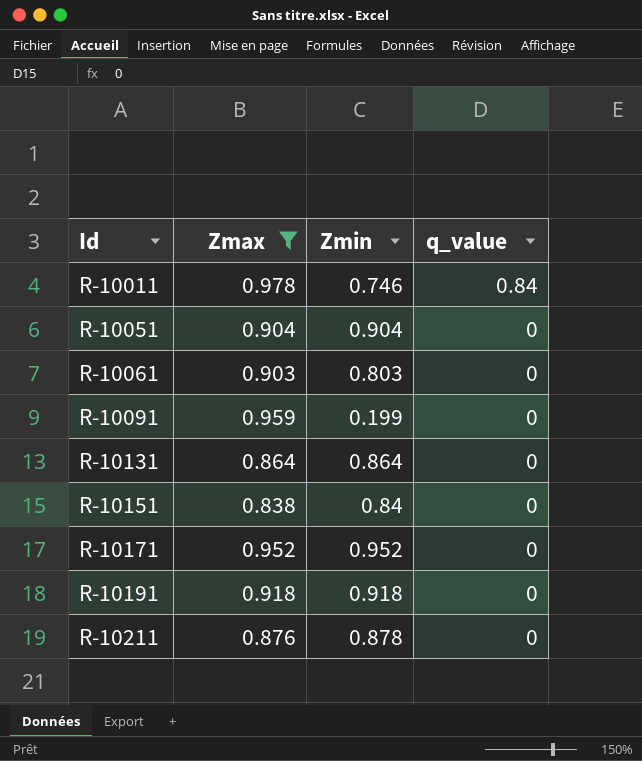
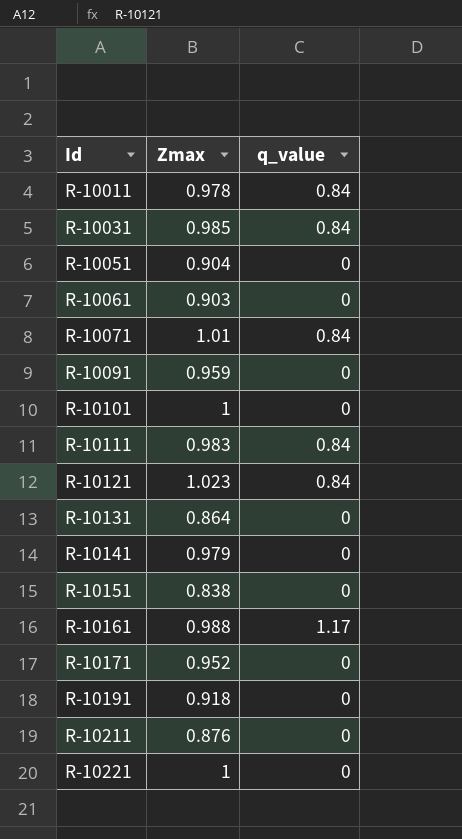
filter: Zmax <= 0.978 -> none
column Zmin | position: 3 -> none

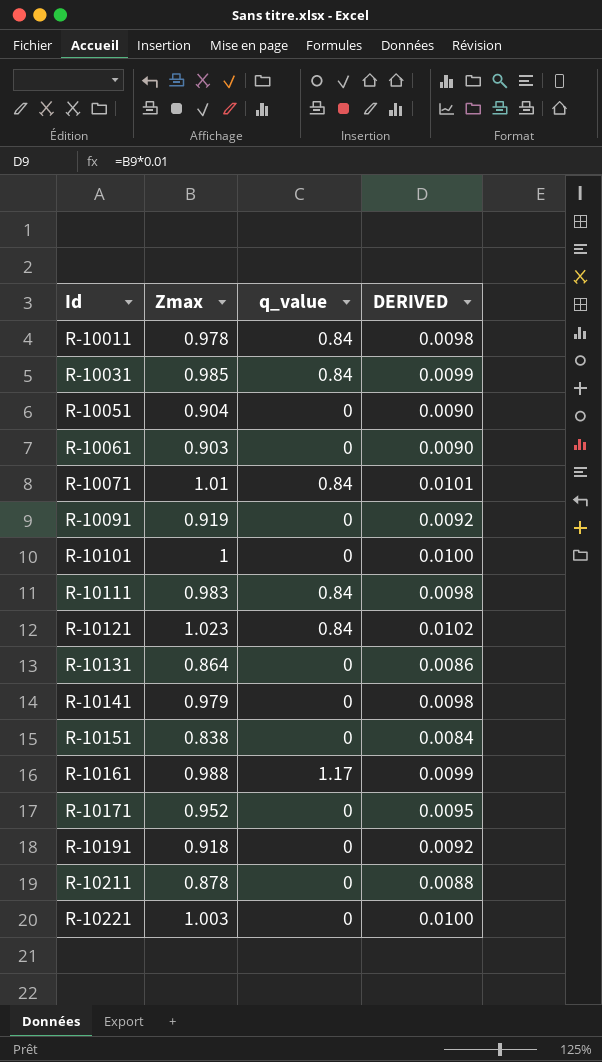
column DERIVED | formula: none -> [Zmax] * 0.01
R-10091 | Zmax: 0.959 -> 0.919
R-10211 | Zmax: 0.876 -> 0.878
R-10221 | Zmax: 1 -> 1.003

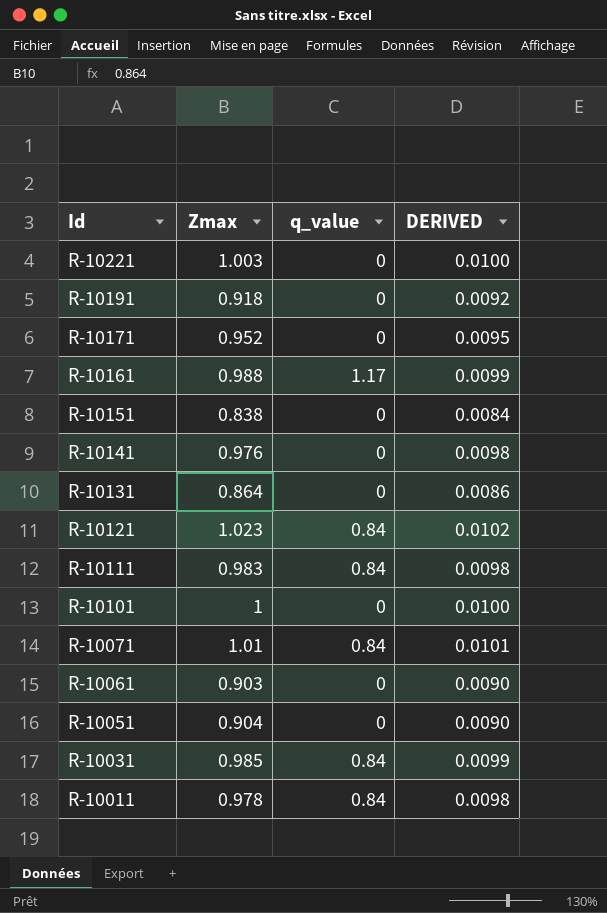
row order: Id ascending -> Id descending
row R-10091: 0.919 | 0 | 0.0092 -> none
row R-10211: 0.878 | 0 | 0.0088 -> none
R-10141 | Zmax: 0.979 -> 0.976

